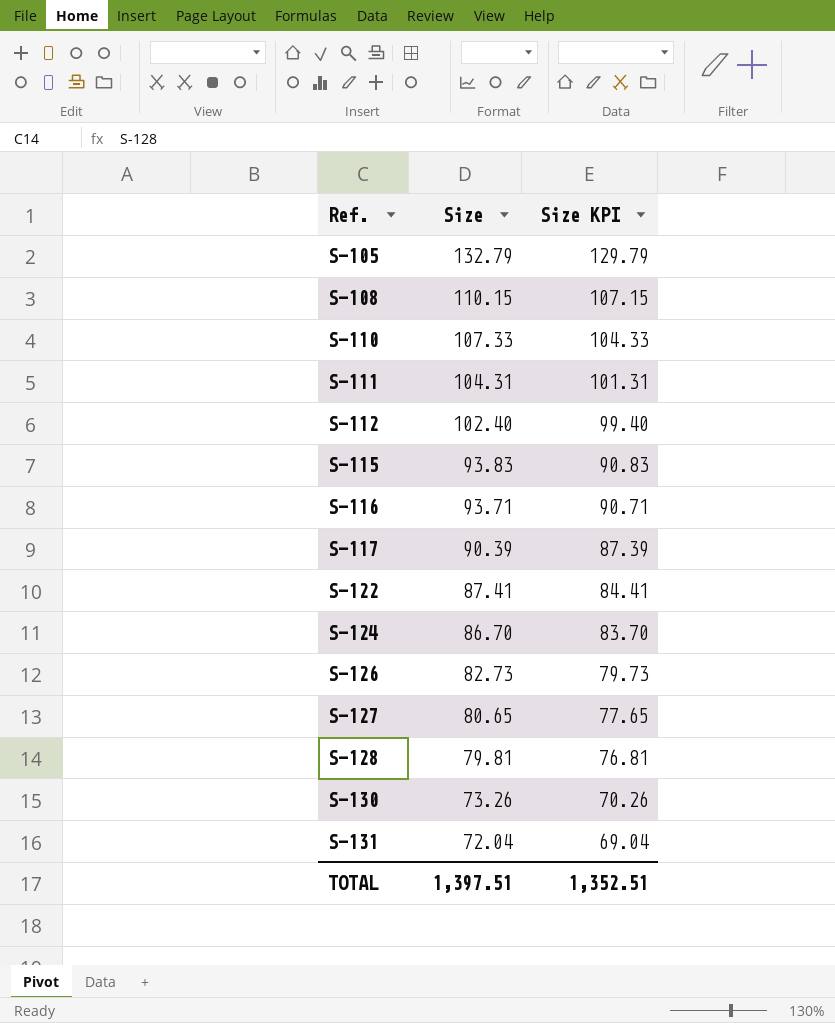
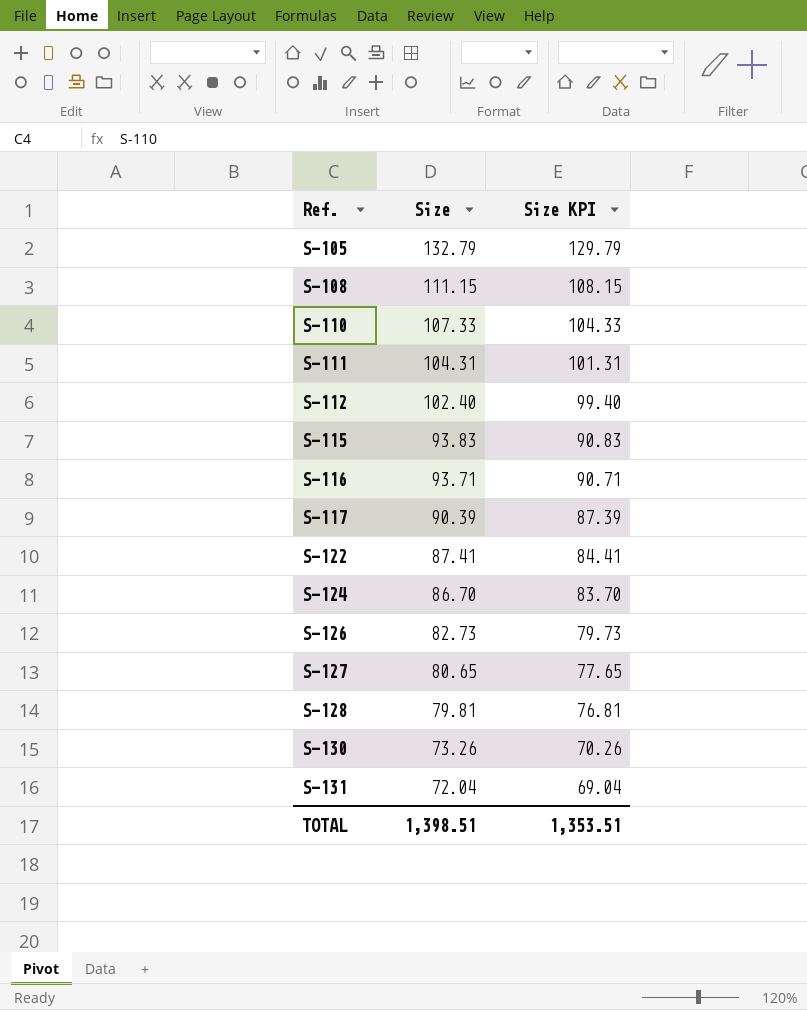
S-108 | Size: 110.15 -> 111.15
S-108 | Size KPI: 107.15 -> 108.15
TOTAL | Size: 1,397.51 -> 1,398.51
TOTAL | Size KPI: 1,352.51 -> 1,353.51

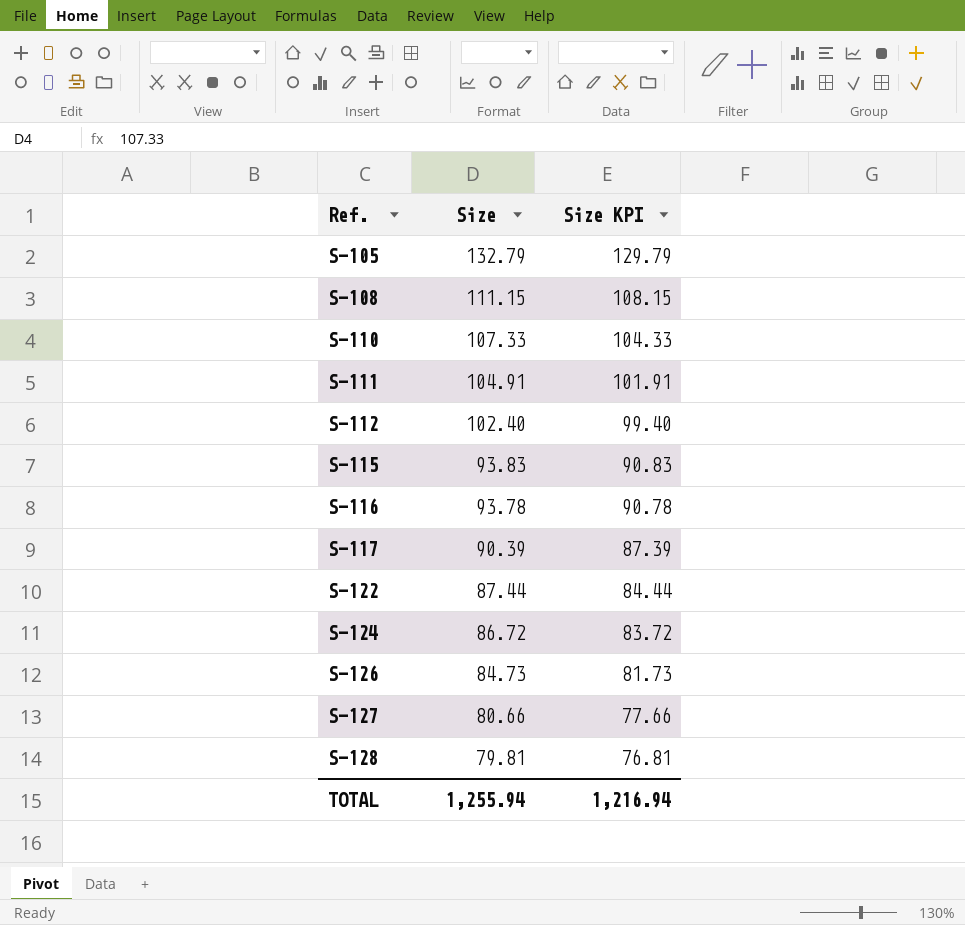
row S-130: 73.26 | 70.26 -> none
row S-131: 72.04 | 69.04 -> none
S-111 | Size: 104.31 -> 104.91
S-111 | Size KPI: 101.31 -> 101.91
S-116 | Size: 93.71 -> 93.78
S-116 | Size KPI: 90.71 -> 90.78
S-122 | Size: 87.41 -> 87.44
S-122 | Size KPI: 84.41 -> 84.44
S-124 | Size: 86.70 -> 86.72
S-124 | Size KPI: 83.70 -> 83.72
S-126 | Size: 82.73 -> 84.73
S-126 | Size KPI: 79.73 -> 81.73
S-127 | Size: 80.65 -> 80.66
S-127 | Size KPI: 77.65 -> 77.66
TOTAL | Size: 1,398.51 -> 1,255.94
TOTAL | Size KPI: 1,353.51 -> 1,216.94

